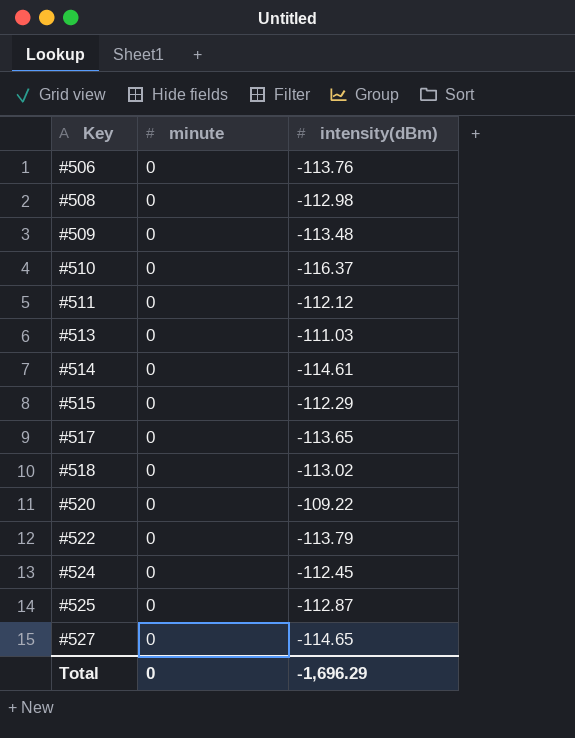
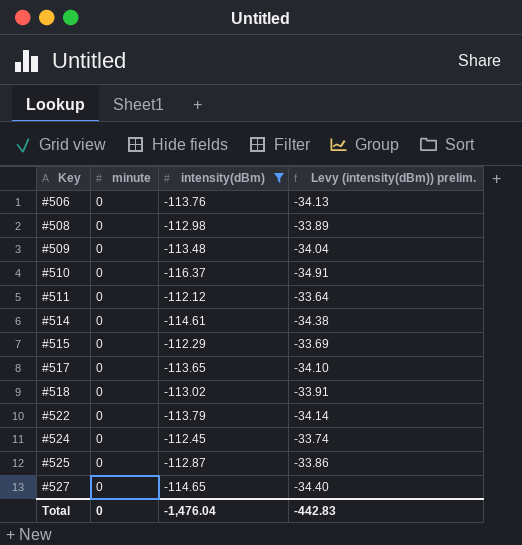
filter: none -> intensity(dBm) <= -112.12
column Levy (intensity(dBm)) prelim. | formula: none -> [intensity(dBm)] * 0.3
Total | intensity(dBm): -1,696.29 -> -1,476.04

